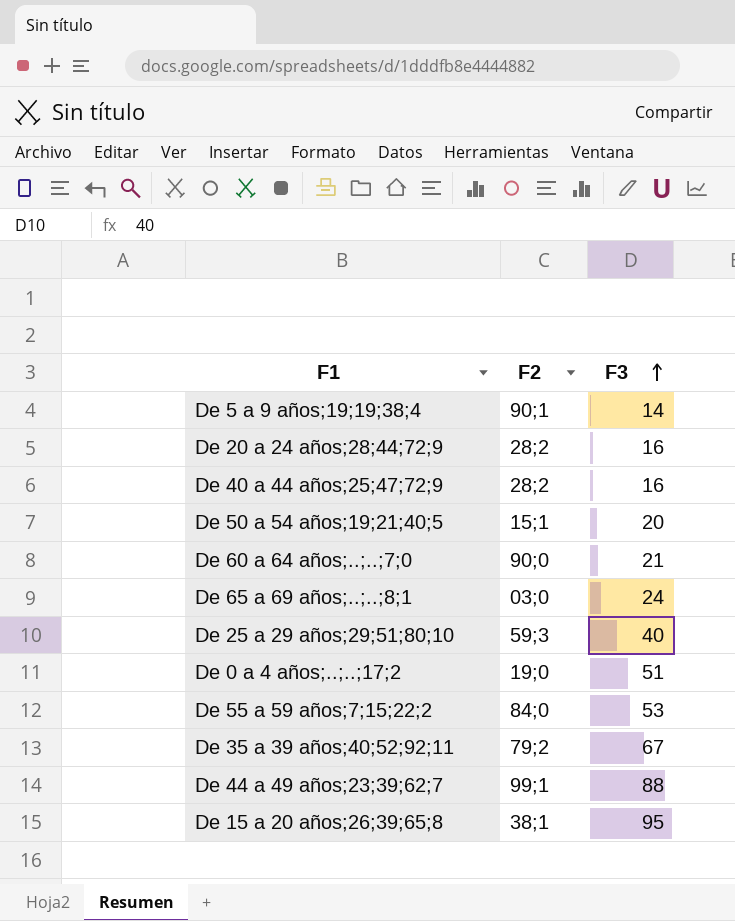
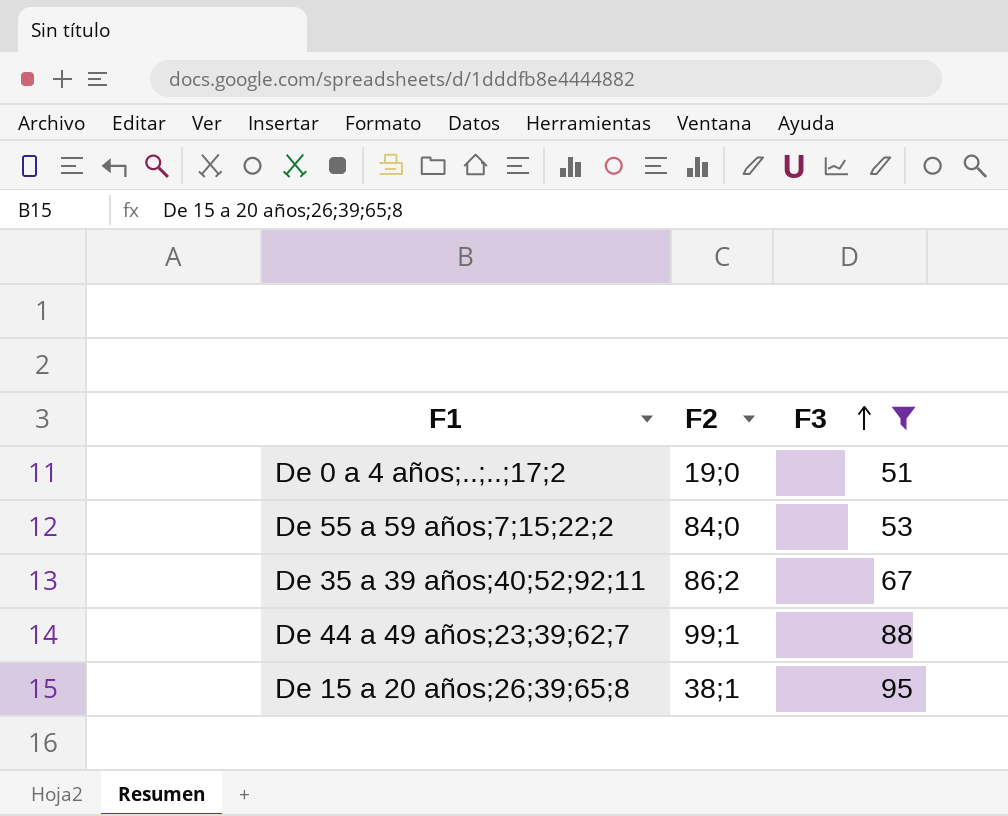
filter: none -> F3 >= 51
De 35 a 39 años;40;52;92;11 | F2: 79;2 -> 86;2

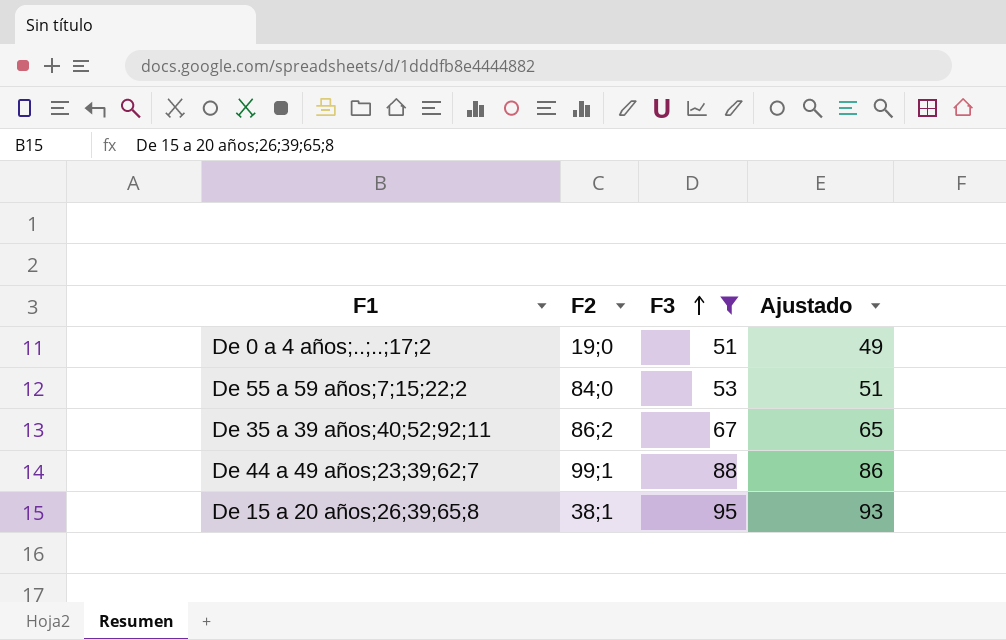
column Ajustado | formula: none -> [F3] - 2

